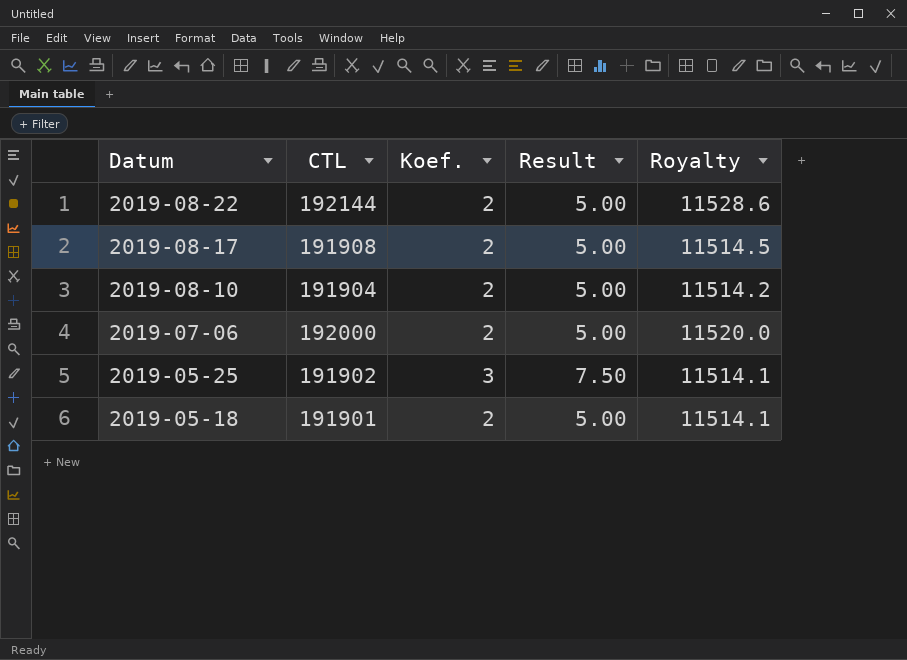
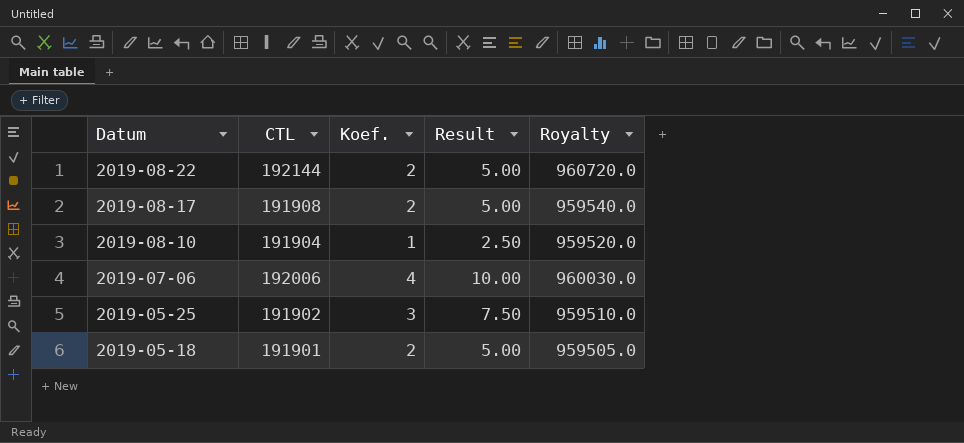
column Royalty | formula: [CTL] * 0.06 -> [CTL] * 5
2019-08-10 | Koef.: 2 -> 1
2019-08-10 | Result: 5.00 -> 2.50
2019-07-06 | CTL: 192000 -> 192006
2019-07-06 | Koef.: 2 -> 4
2019-07-06 | Result: 5.00 -> 10.00

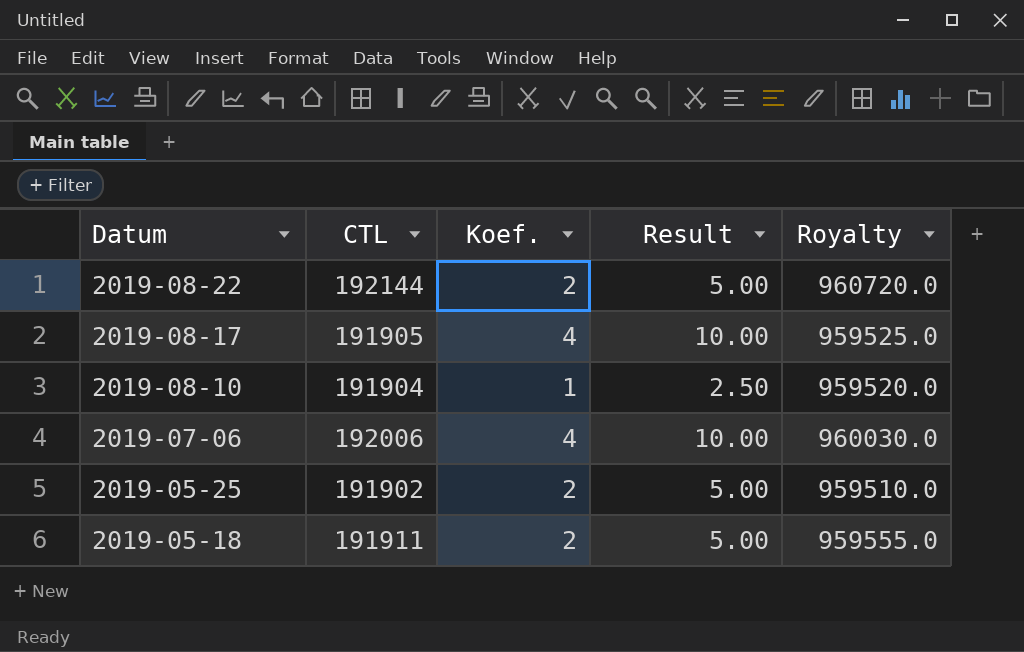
2019-08-17 | CTL: 191908 -> 191905
2019-08-17 | Koef.: 2 -> 4
2019-08-17 | Result: 5.00 -> 10.00
2019-08-17 | Royalty: 959540.0 -> 959525.0
2019-05-25 | Koef.: 3 -> 2
2019-05-25 | Result: 7.50 -> 5.00
2019-05-18 | CTL: 191901 -> 191911
2019-05-18 | Royalty: 959505.0 -> 959555.0

